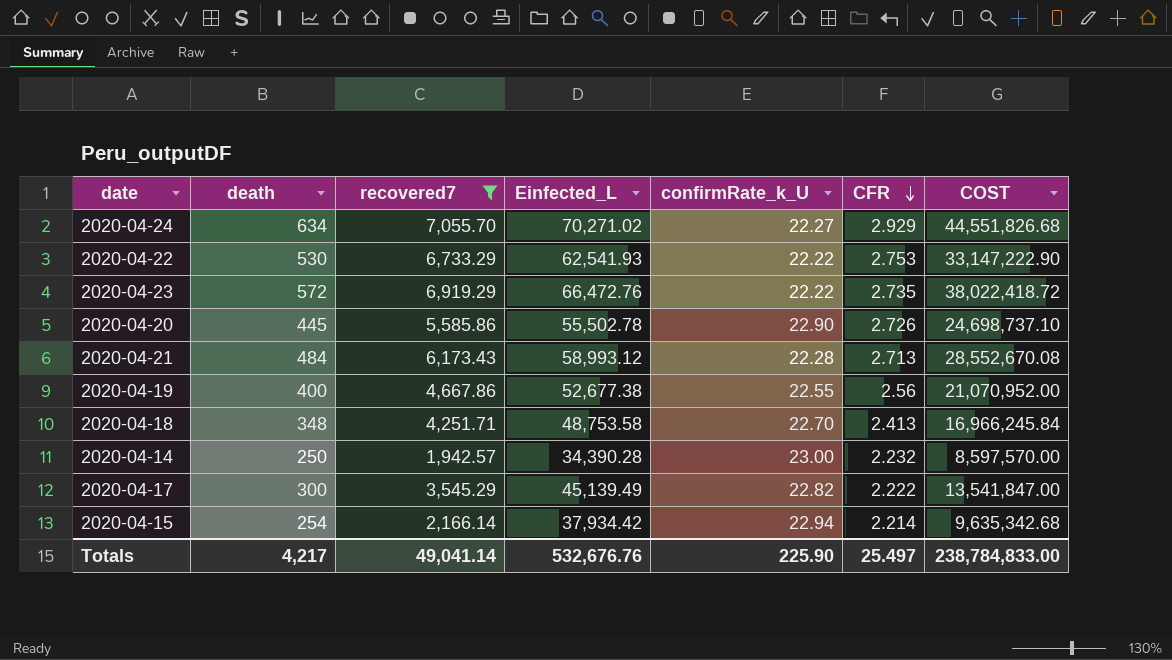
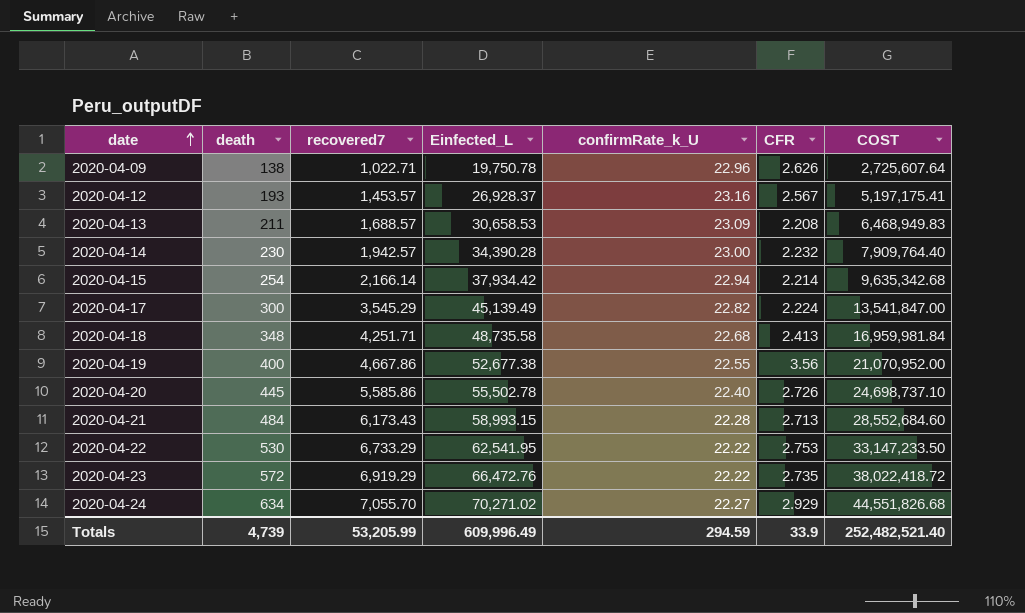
filter: recovered7 >= 1,942.57 -> none
row order: CFR descending -> date ascending
2020-04-14 | death: 250 -> 230
2020-04-14 | COST: 8,597,570.00 -> 7,909,764.40
2020-04-17 | CFR: 2.222 -> 2.224
2020-04-18 | Einfected_L: 48,753.58 -> 48,735.58
2020-04-18 | confirmRate_k_U: 22.70 -> 22.68
2020-04-18 | COST: 16,966,245.84 -> 16,959,981.84
2020-04-19 | CFR: 2.56 -> 3.56
2020-04-20 | confirmRate_k_U: 22.90 -> 22.40
2020-04-21 | Einfected_L: 58,993.12 -> 58,993.15
2020-04-21 | COST: 28,552,670.08 -> 28,552,684.60
2020-04-22 | Einfected_L: 62,541.93 -> 62,541.95
2020-04-22 | COST: 33,147,222.90 -> 33,147,233.50
Totals | death: 4,217 -> 4,739
Totals | recovered7: 49,041.14 -> 53,205.99
Totals | Einfected_L: 532,676.76 -> 609,996.49
Totals | confirmRate_k_U: 225.90 -> 294.59
Totals | CFR: 25.497 -> 33.9
Totals | COST: 238,784,833.00 -> 252,482,521.40

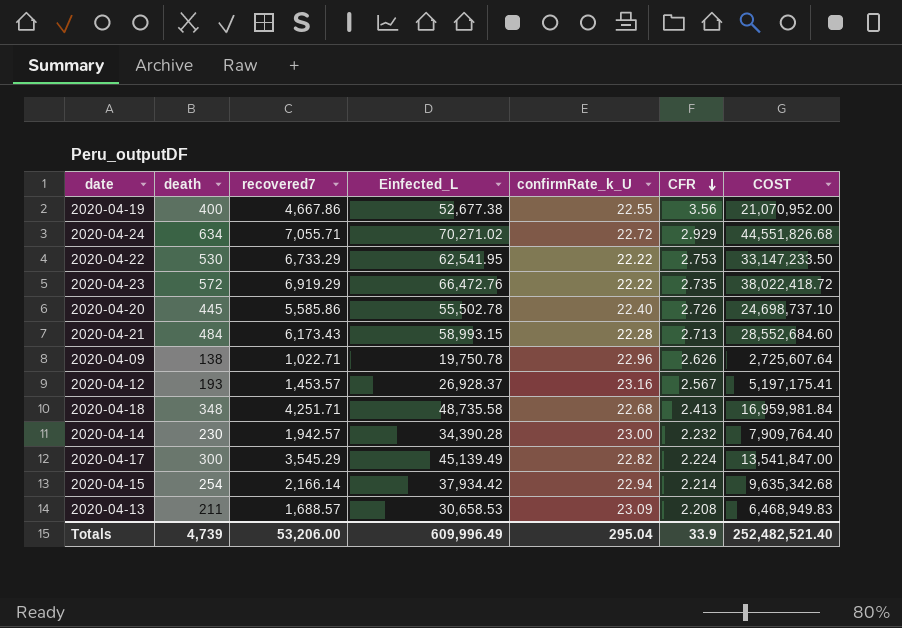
row order: date ascending -> CFR descending
2020-04-24 | recovered7: 7,055.70 -> 7,055.71
2020-04-24 | confirmRate_k_U: 22.27 -> 22.72
Totals | recovered7: 53,205.99 -> 53,206.00
Totals | confirmRate_k_U: 294.59 -> 295.04

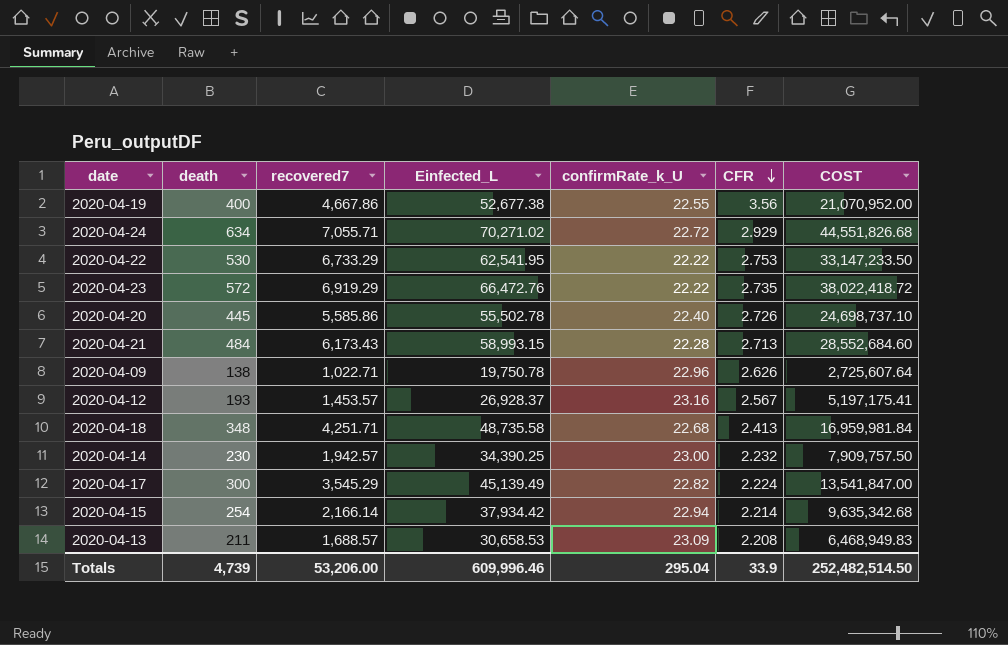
2020-04-14 | Einfected_L: 34,390.28 -> 34,390.25
2020-04-14 | COST: 7,909,764.40 -> 7,909,757.50
Totals | Einfected_L: 609,996.49 -> 609,996.46
Totals | COST: 252,482,521.40 -> 252,482,514.50

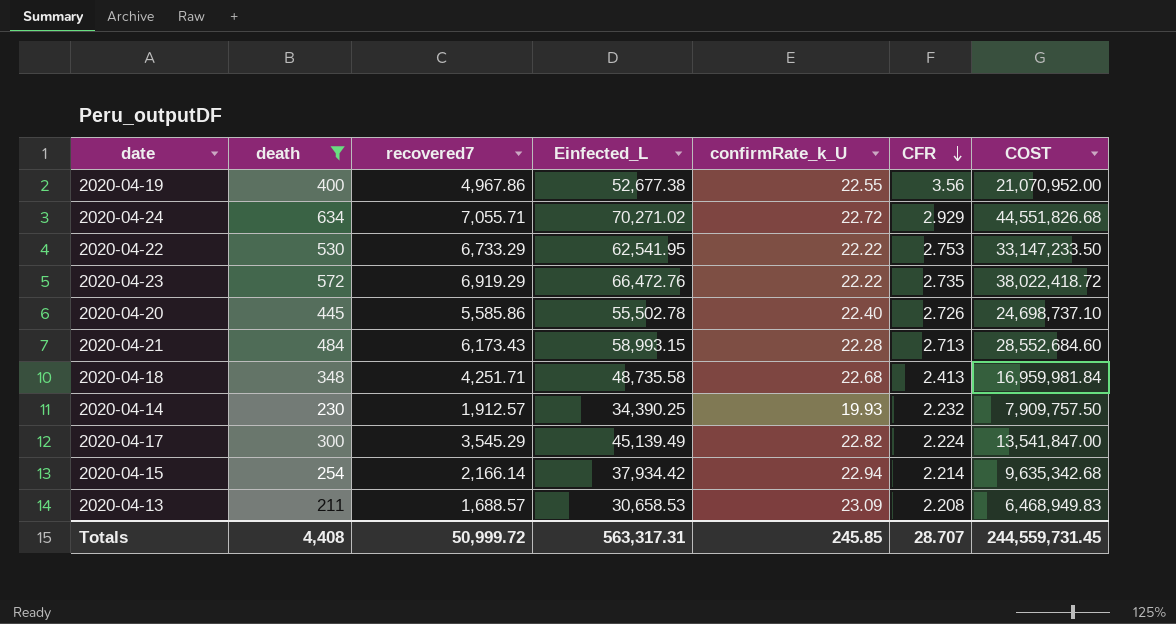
filter: none -> death >= 211
2020-04-19 | recovered7: 4,667.86 -> 4,967.86
2020-04-14 | recovered7: 1,942.57 -> 1,912.57
2020-04-14 | confirmRate_k_U: 23.00 -> 19.93
Totals | death: 4,739 -> 4,408
Totals | recovered7: 53,206.00 -> 50,999.72
Totals | Einfected_L: 609,996.46 -> 563,317.31
Totals | confirmRate_k_U: 295.04 -> 245.85
Totals | CFR: 33.9 -> 28.707
Totals | COST: 252,482,514.50 -> 244,559,731.45

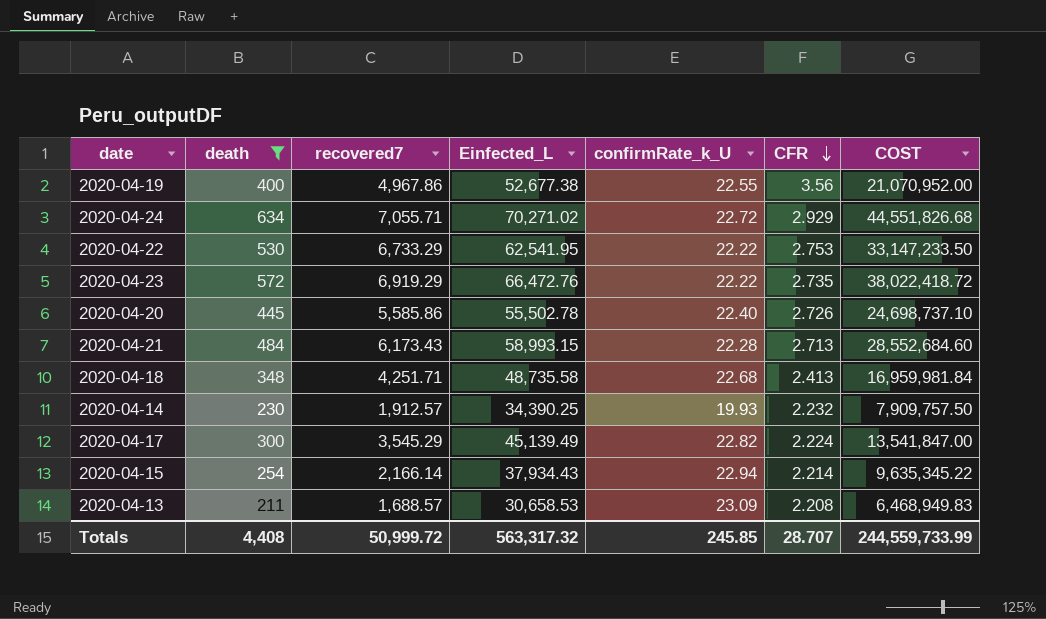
2020-04-15 | Einfected_L: 37,934.42 -> 37,934.43
2020-04-15 | COST: 9,635,342.68 -> 9,635,345.22
Totals | Einfected_L: 563,317.31 -> 563,317.32
Totals | COST: 244,559,731.45 -> 244,559,733.99

